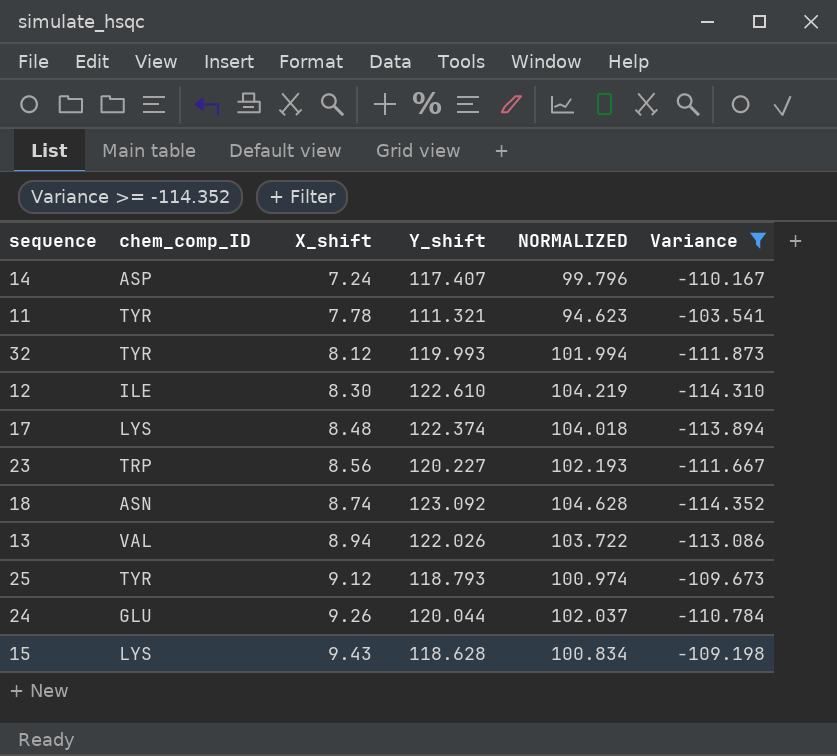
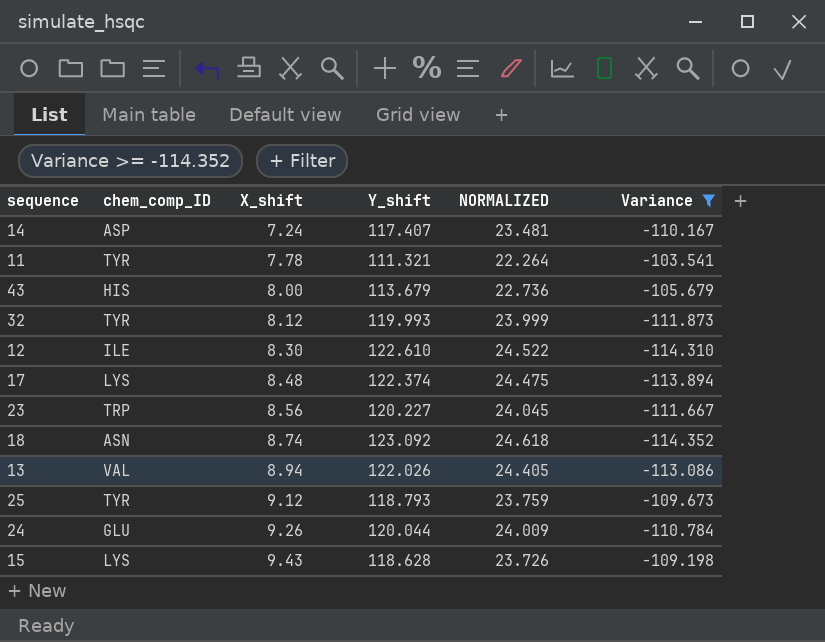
column NORMALIZED | formula: [Y_shift] * 0.85 -> [Y_shift] * 0.2
row 43: none -> HIS | 8.00 | 113.679 | 22.736 | -105.679

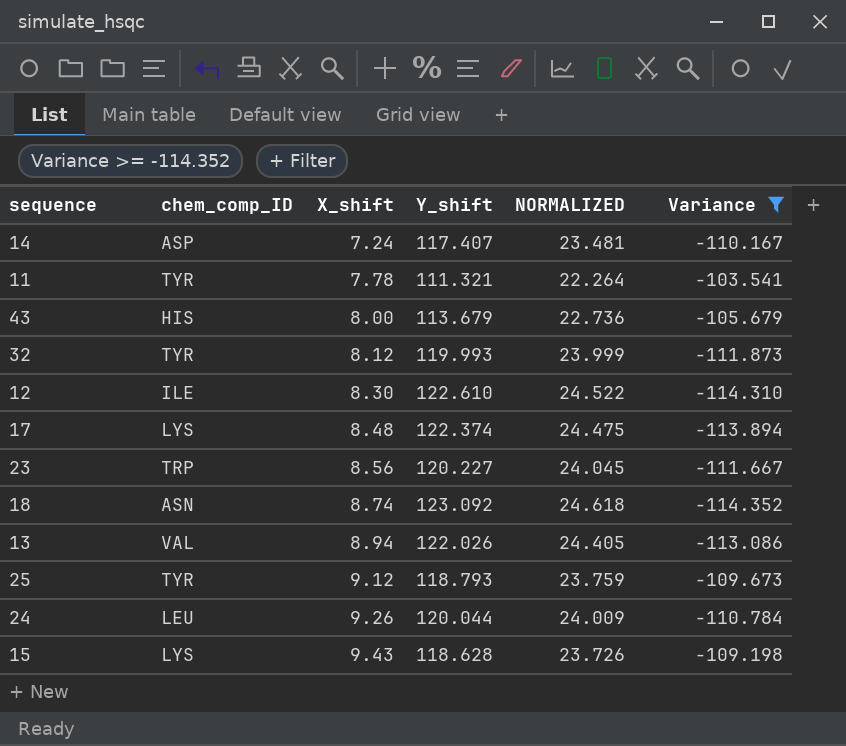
24 | chem_comp_ID: GLU -> LEU

